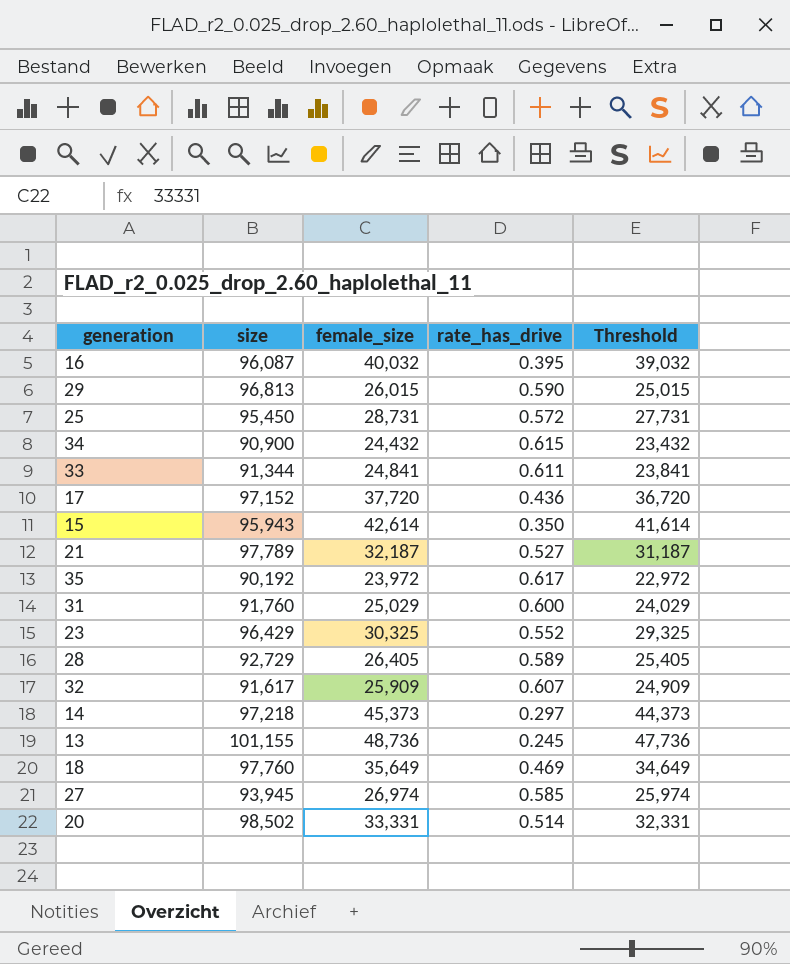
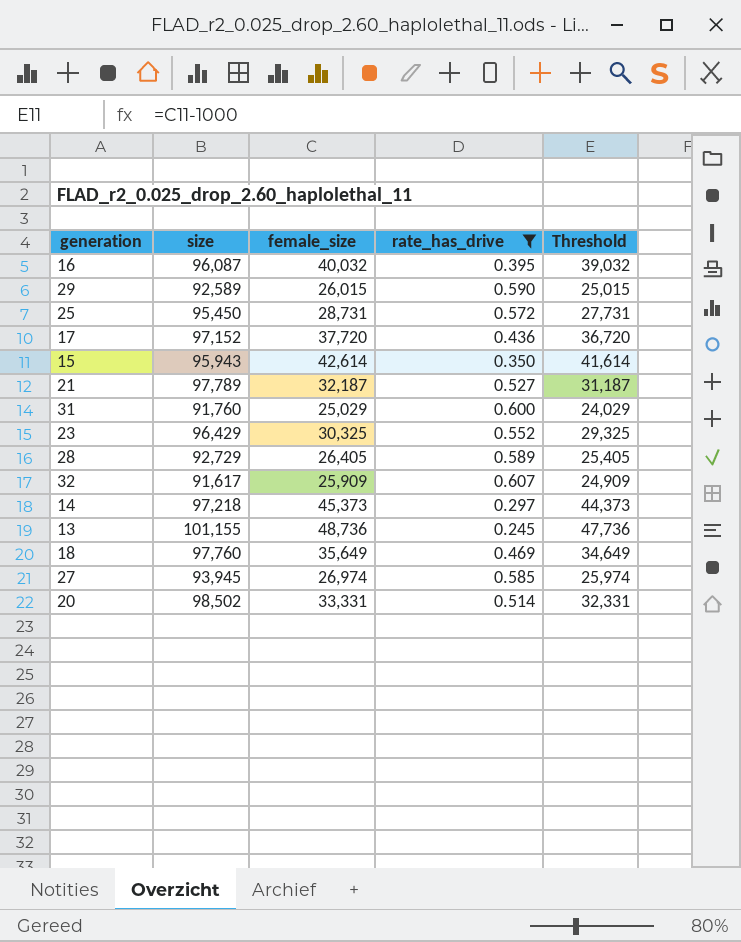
filter: none -> rate_has_drive <= 0.607
29 | size: 96,813 -> 92,589

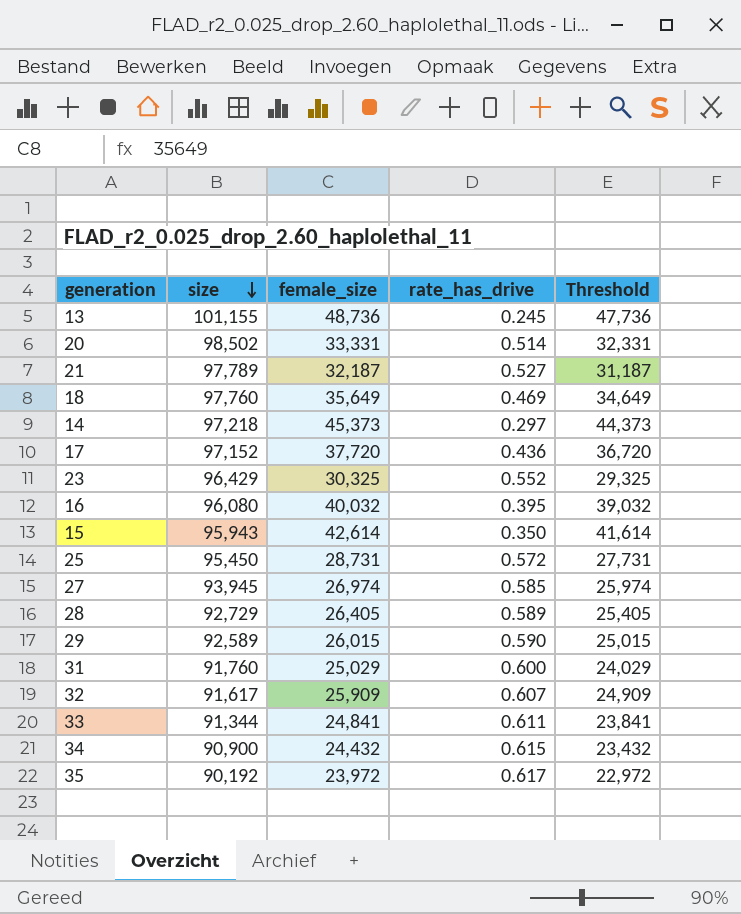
filter: rate_has_drive <= 0.607 -> none
row order: none -> size descending
16 | size: 96,087 -> 96,080

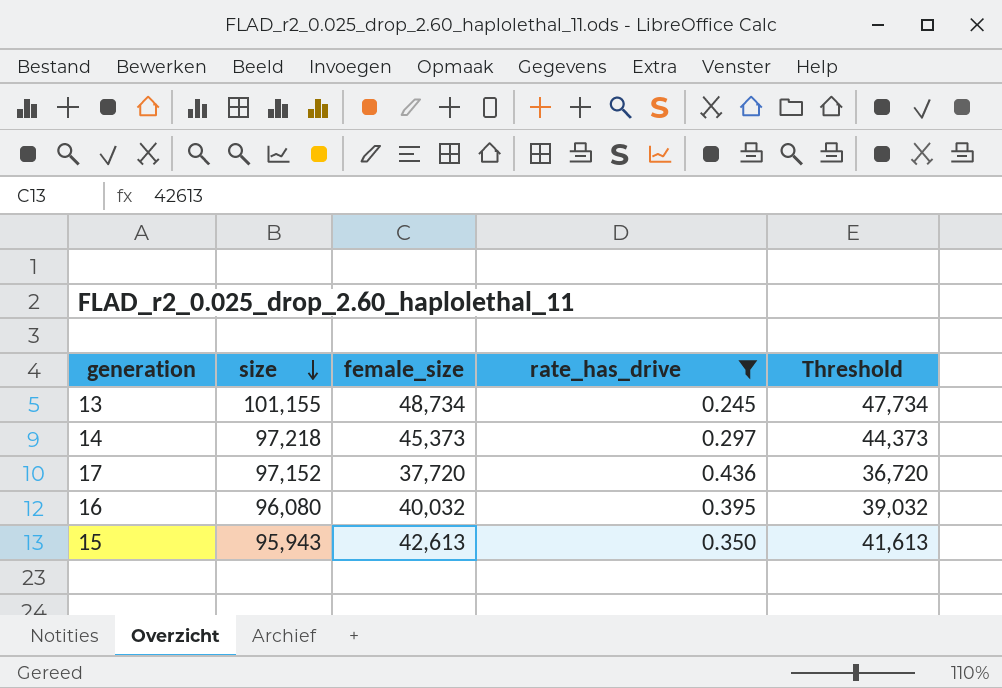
filter: none -> rate_has_drive <= 0.436
13 | female_size: 48,736 -> 48,734
13 | Threshold: 47,736 -> 47,734
15 | female_size: 42,614 -> 42,613
15 | Threshold: 41,614 -> 41,613

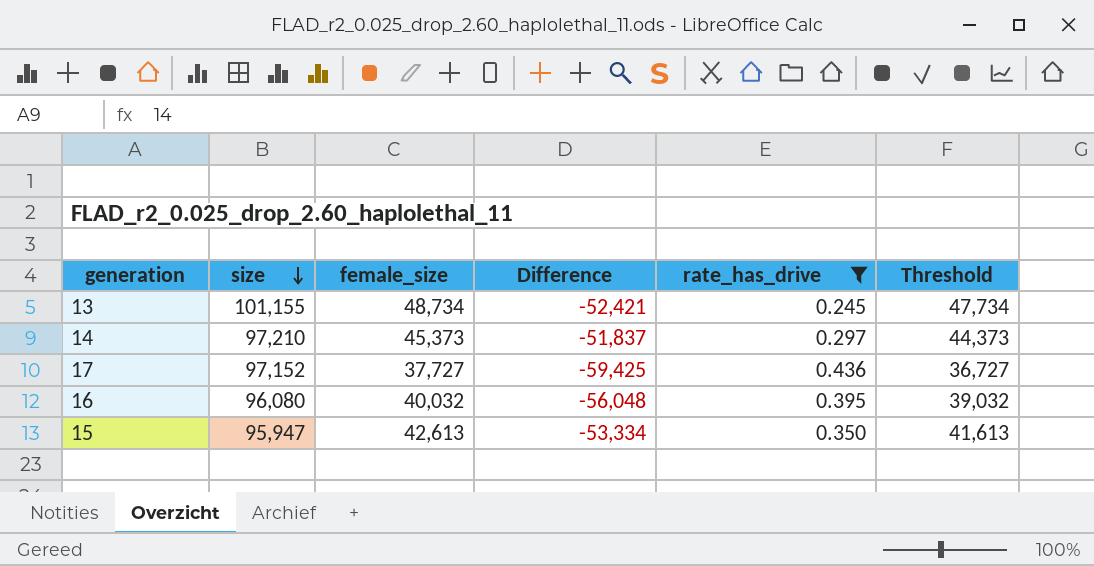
column Difference | formula: none -> [female_size] - [size]
14 | size: 97,218 -> 97,210
17 | female_size: 37,720 -> 37,727
17 | Threshold: 36,720 -> 36,727
15 | size: 95,943 -> 95,947

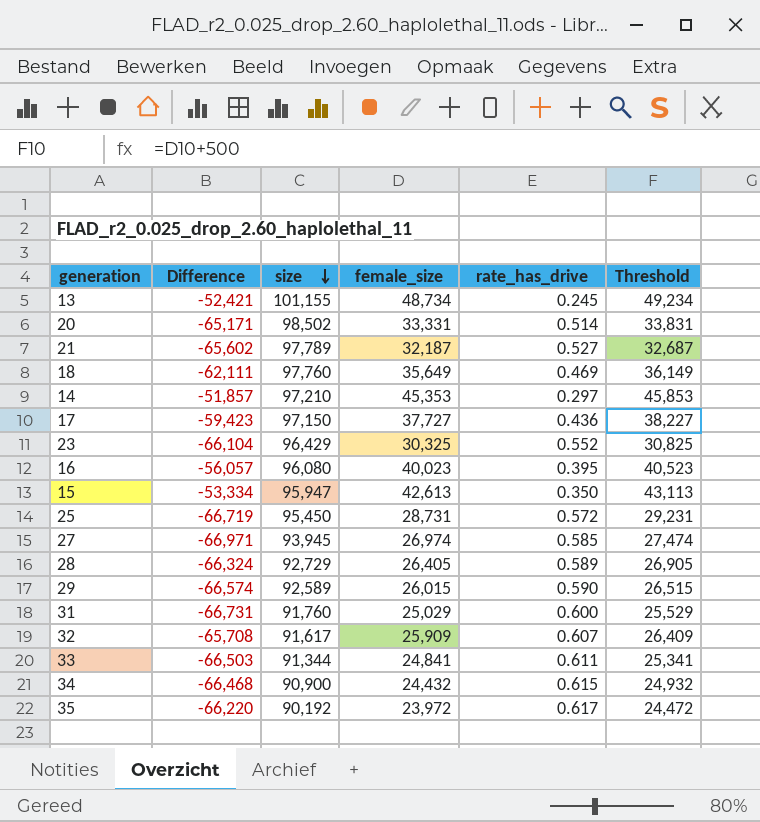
filter: rate_has_drive <= 0.436 -> none
column Difference | position: 4 -> 2
column Threshold | formula: [female_size] - 1000 -> [female_size] + 500
14 | Difference: -51,837 -> -51,857
14 | female_size: 45,373 -> 45,353
17 | Difference: -59,425 -> -59,423
17 | size: 97,152 -> 97,150
16 | Difference: -56,048 -> -56,057
16 | female_size: 40,032 -> 40,023

